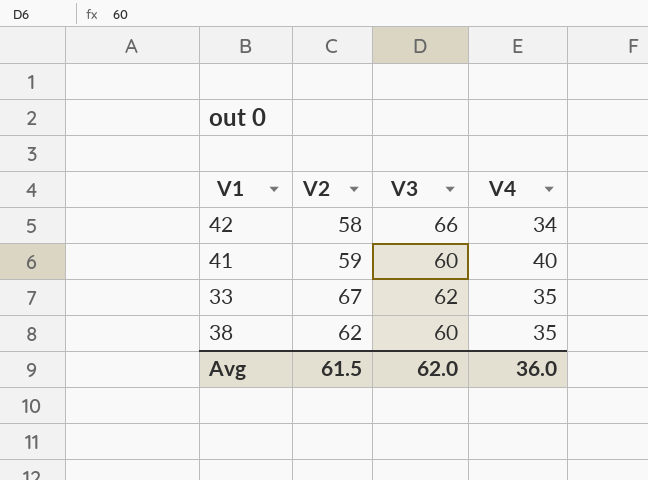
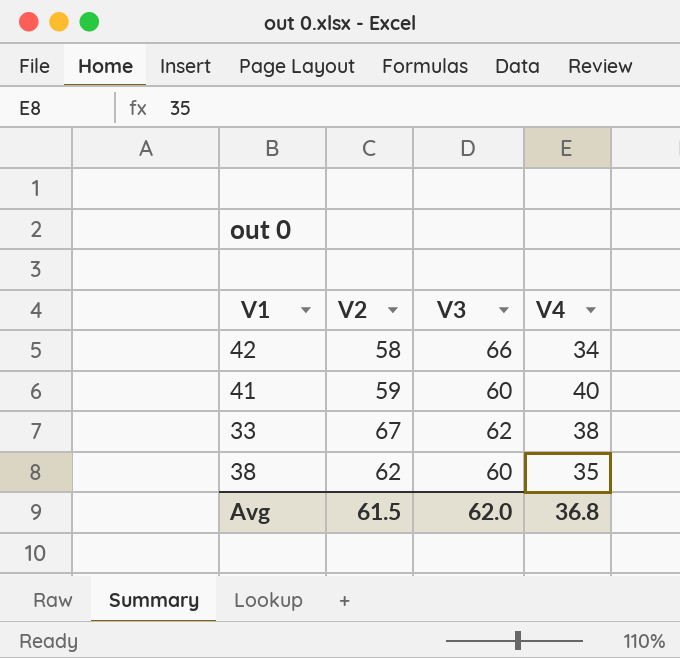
33 | V4: 35 -> 38
Avg | V4: 36.0 -> 36.8

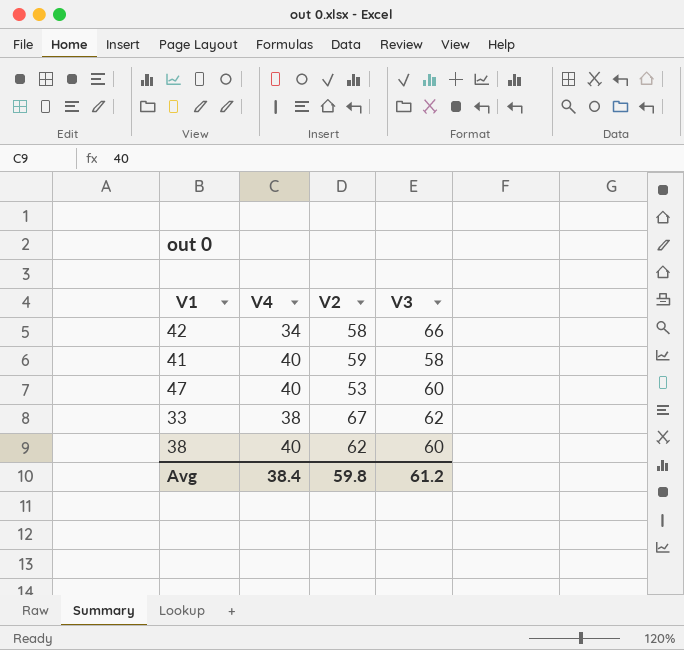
column V4 | position: 4 -> 2
41 | V3: 60 -> 58
row 47: none -> 40 | 53 | 60
38 | V4: 35 -> 40
Avg | V4: 36.8 -> 38.4
Avg | V2: 61.5 -> 59.8
Avg | V3: 62.0 -> 61.2

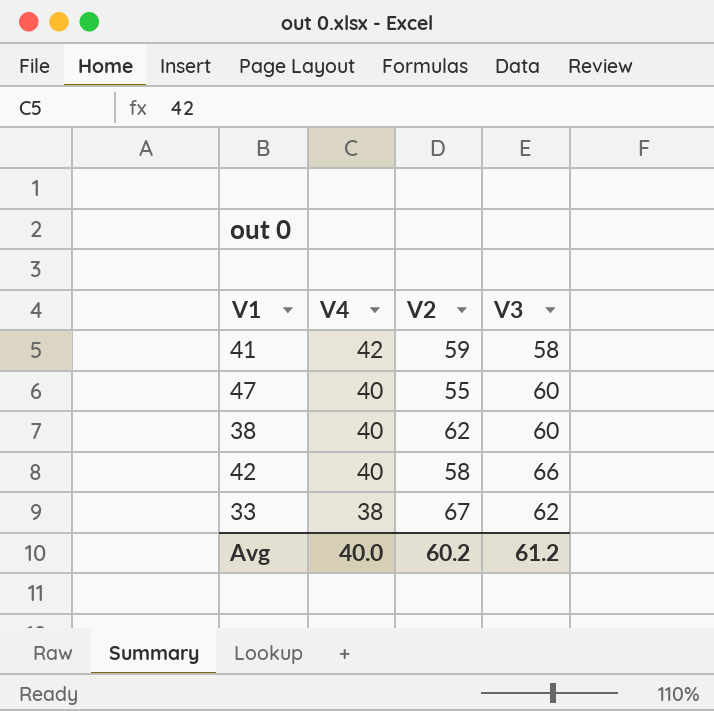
row order: none -> V4 descending
41 | V4: 40 -> 42
47 | V2: 53 -> 55
42 | V4: 34 -> 40
Avg | V4: 38.4 -> 40.0
Avg | V2: 59.8 -> 60.2

